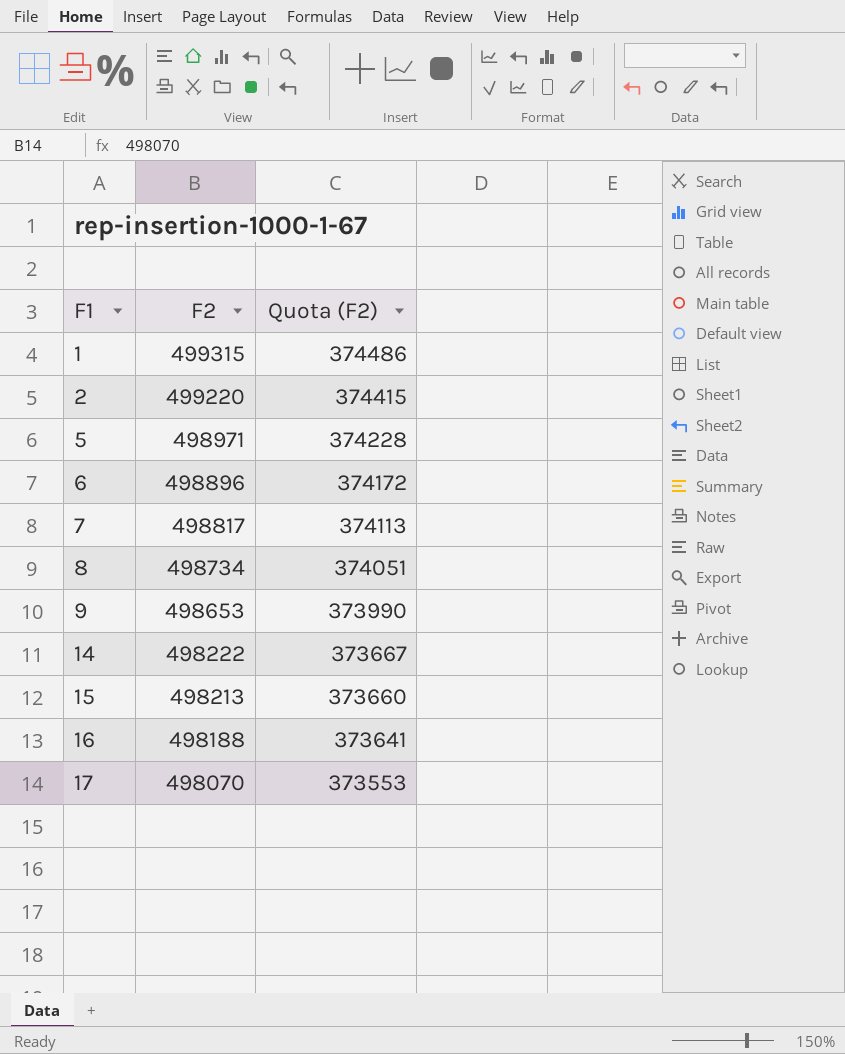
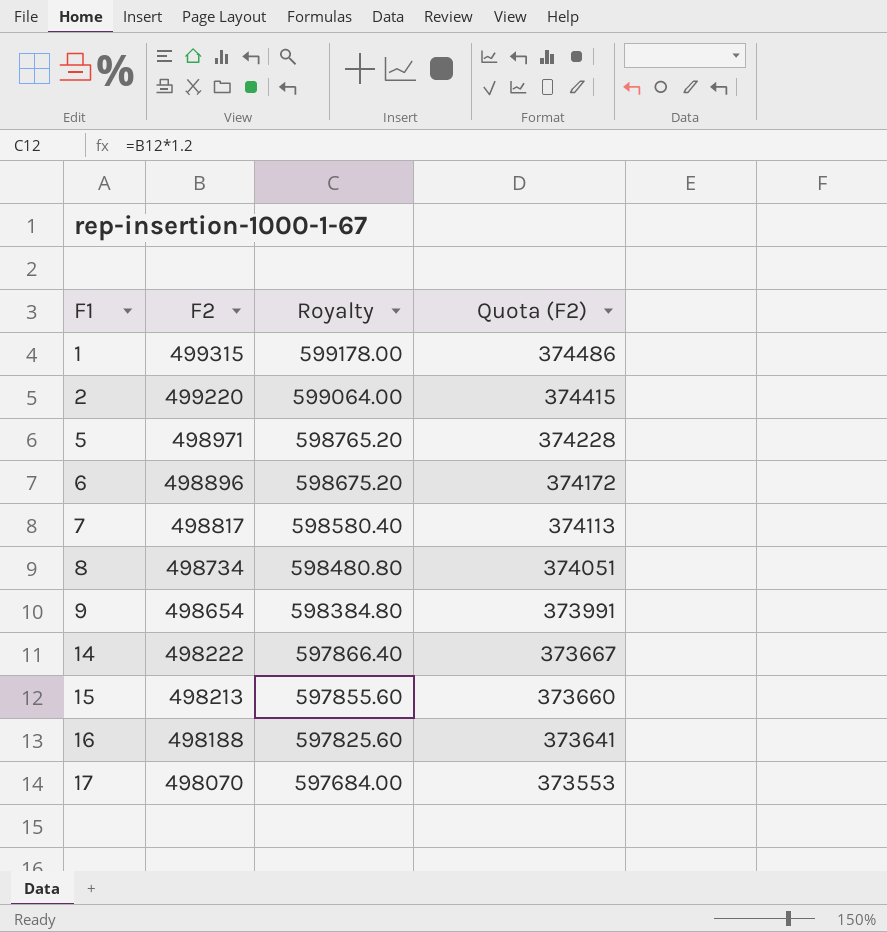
column Royalty | formula: none -> [F2] * 1.2
9 | F2: 498653 -> 498654
9 | Quota (F2): 373990 -> 373991

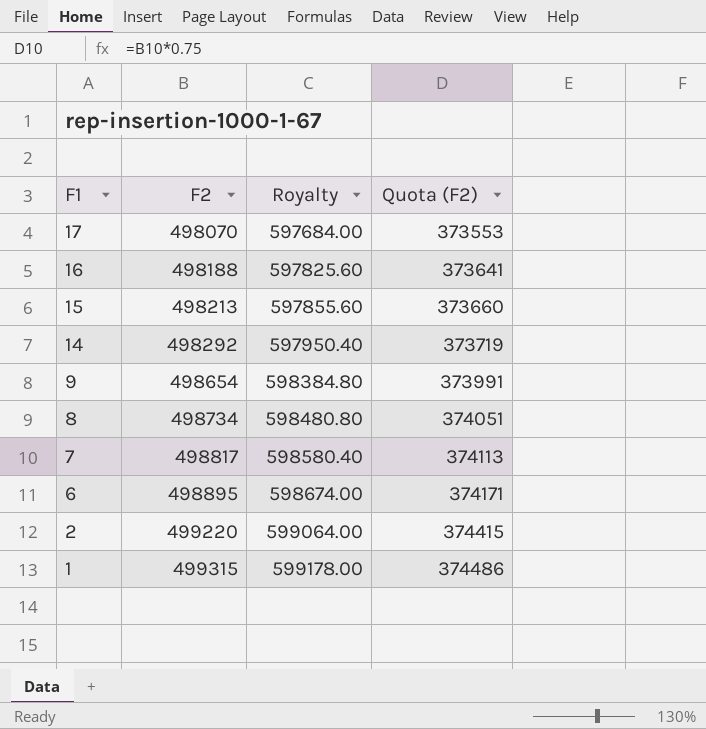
row order: F1 ascending -> F1 descending
row 5: 498971 | 598765.20 | 374228 -> none
14 | F2: 498222 -> 498292
14 | Royalty: 597866.40 -> 597950.40
14 | Quota (F2): 373667 -> 373719
6 | F2: 498896 -> 498895
6 | Royalty: 598675.20 -> 598674.00
6 | Quota (F2): 374172 -> 374171

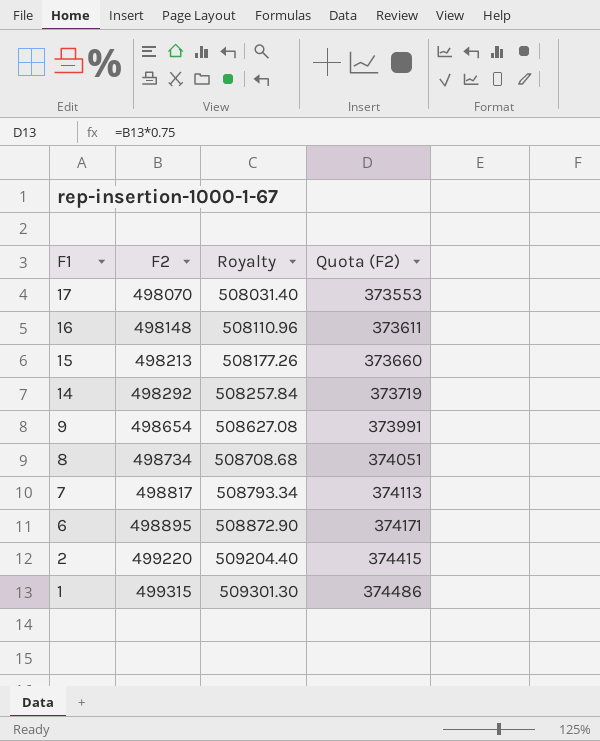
column Royalty | formula: [F2] * 1.2 -> [F2] * 1.02
16 | F2: 498188 -> 498148
16 | Quota (F2): 373641 -> 373611

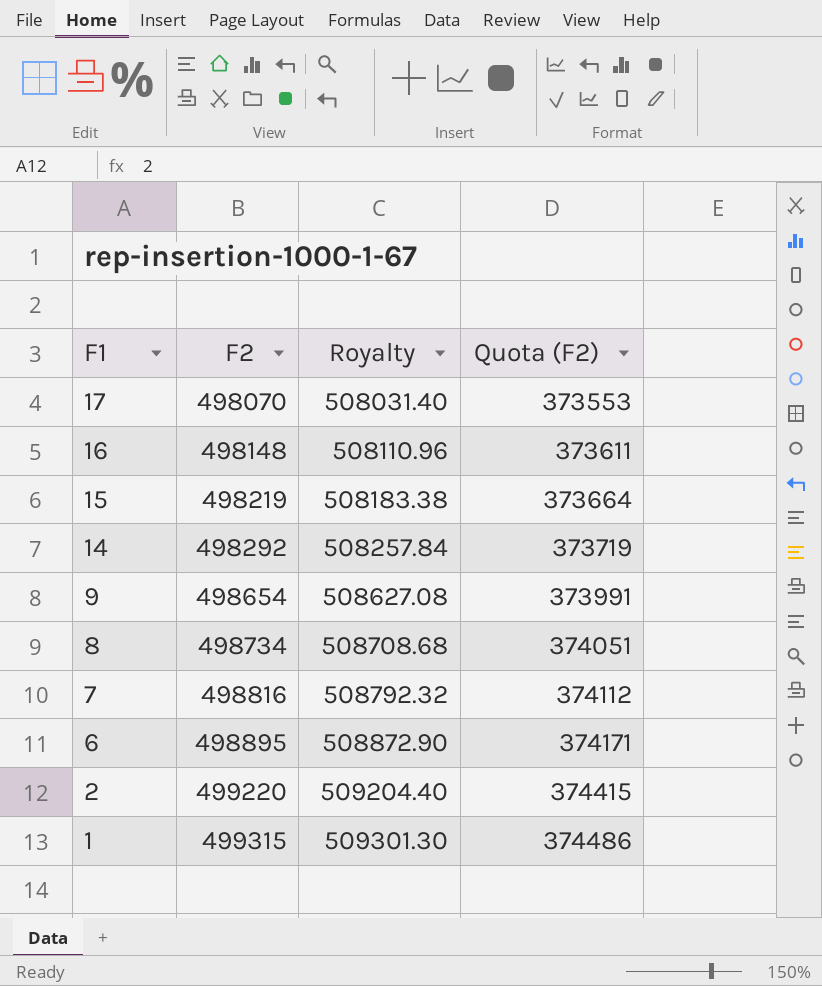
15 | F2: 498213 -> 498219
15 | Royalty: 508177.26 -> 508183.38
15 | Quota (F2): 373660 -> 373664
7 | F2: 498817 -> 498816
7 | Royalty: 508793.34 -> 508792.32
7 | Quota (F2): 374113 -> 374112

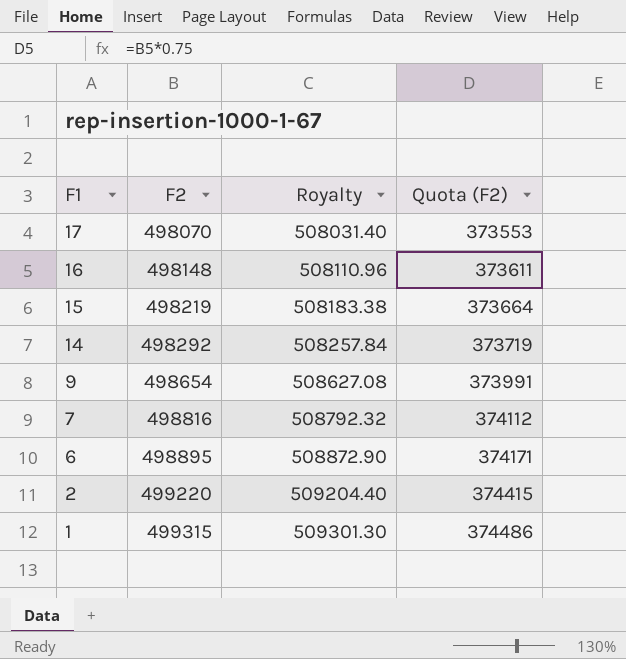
row 8: 498734 | 508708.68 | 374051 -> none

